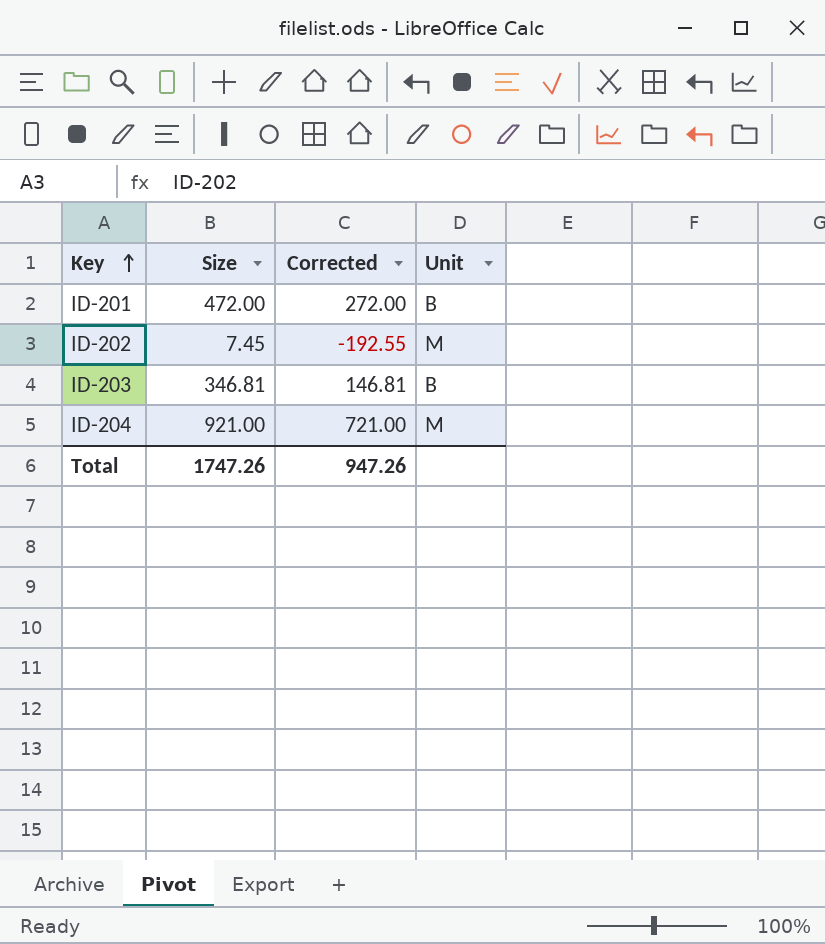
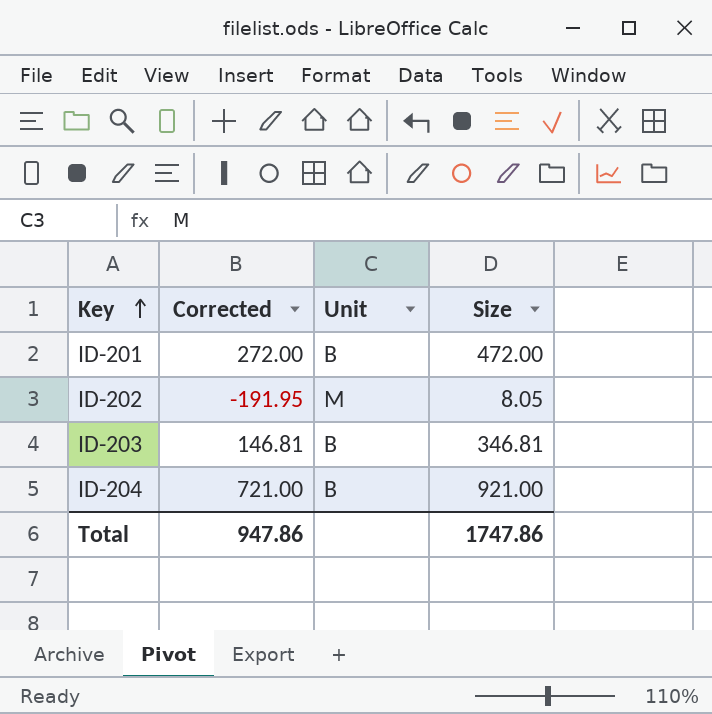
column Size | position: 2 -> 4
ID-202 | Corrected: -192.55 -> -191.95
ID-202 | Size: 7.45 -> 8.05
ID-204 | Unit: M -> B
Total | Corrected: 947.26 -> 947.86
Total | Size: 1747.26 -> 1747.86

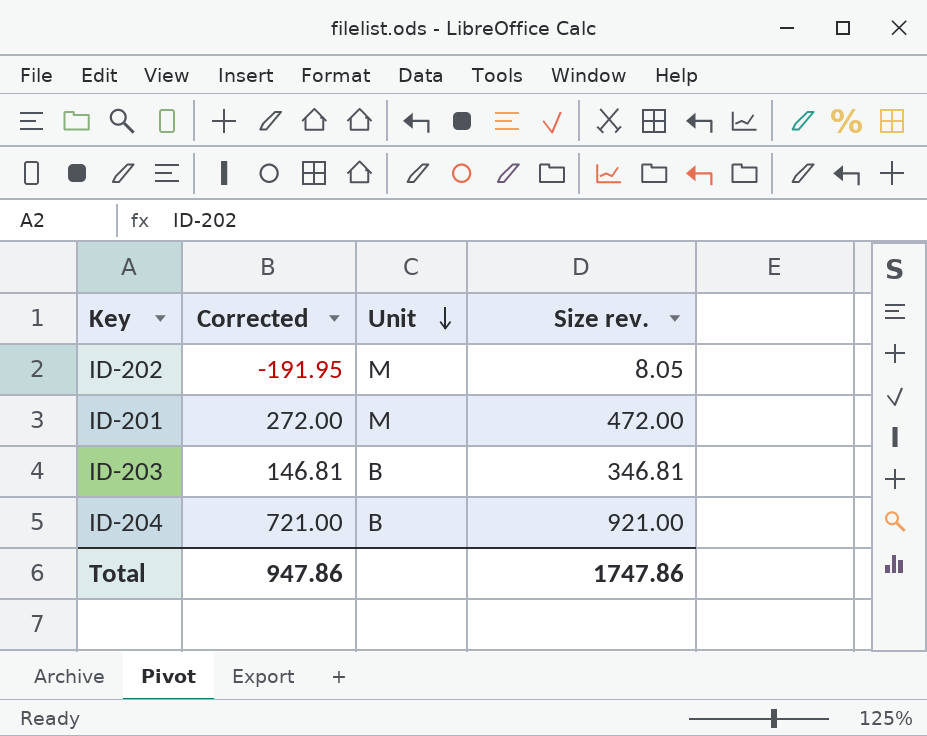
row order: Key ascending -> Unit descending
column name: Size -> Size rev.
ID-201 | Unit: B -> M

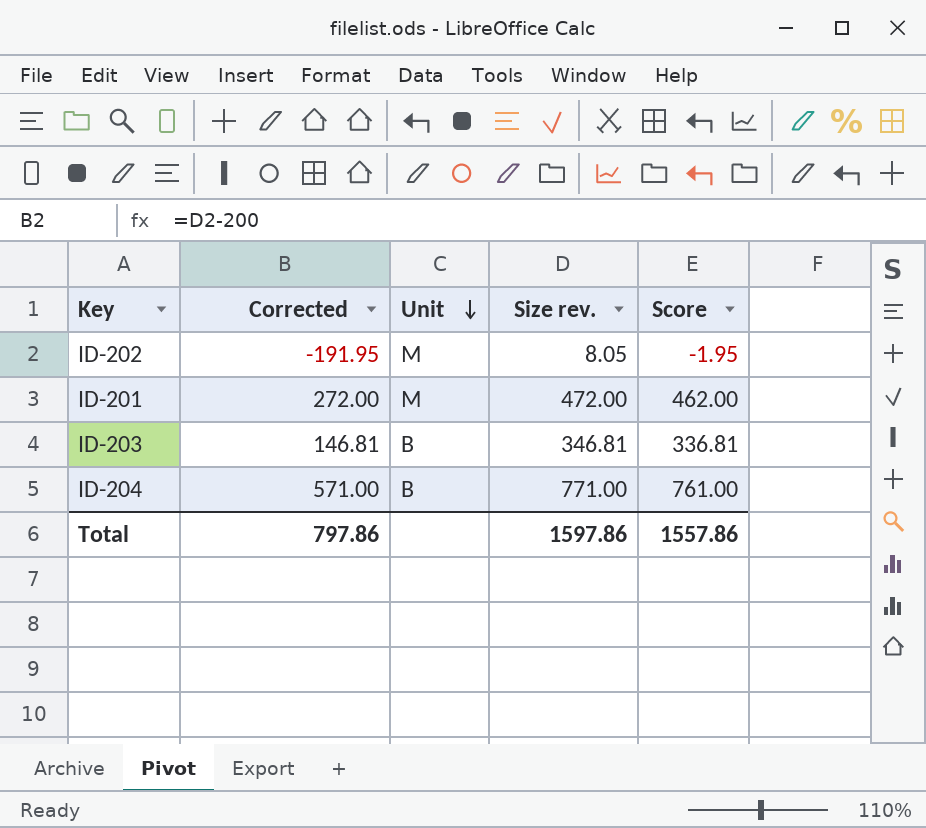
column Score | formula: none -> [Size rev.] - 10
ID-204 | Corrected: 721.00 -> 571.00
ID-204 | Size rev.: 921.00 -> 771.00
Total | Corrected: 947.86 -> 797.86
Total | Size rev.: 1747.86 -> 1597.86

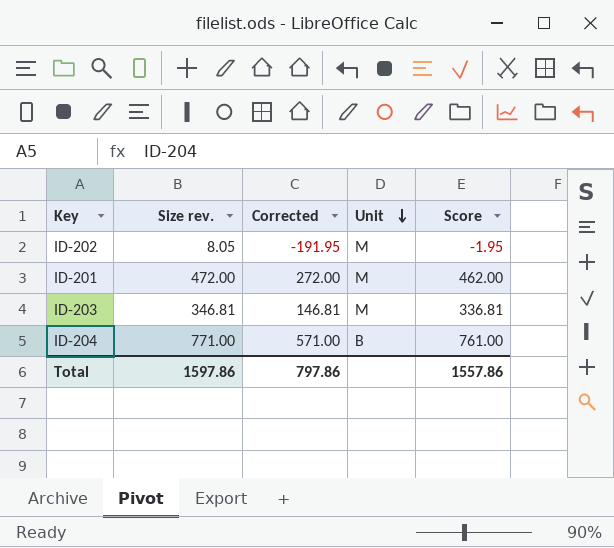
column Size rev. | position: 4 -> 2
ID-203 | Unit: B -> M

